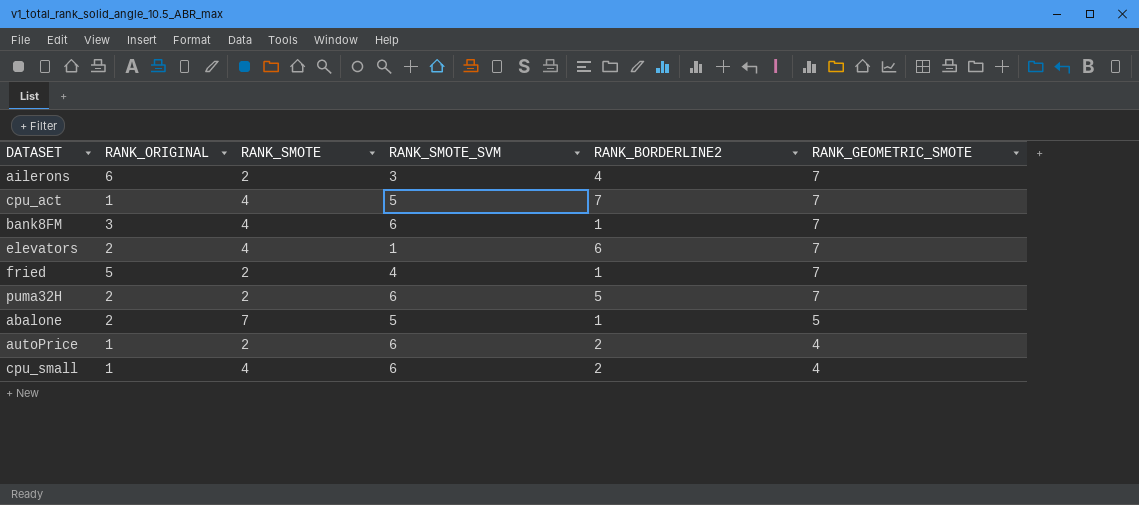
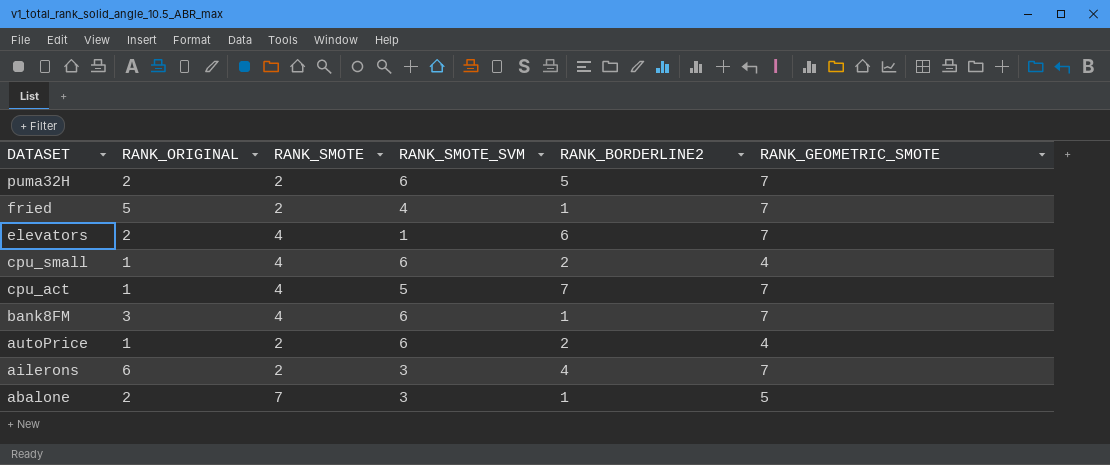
row order: RANK_GEOMETRIC_SMOTE descending -> DATASET descending
abalone | RANK_SMOTE_SVM: 5 -> 3

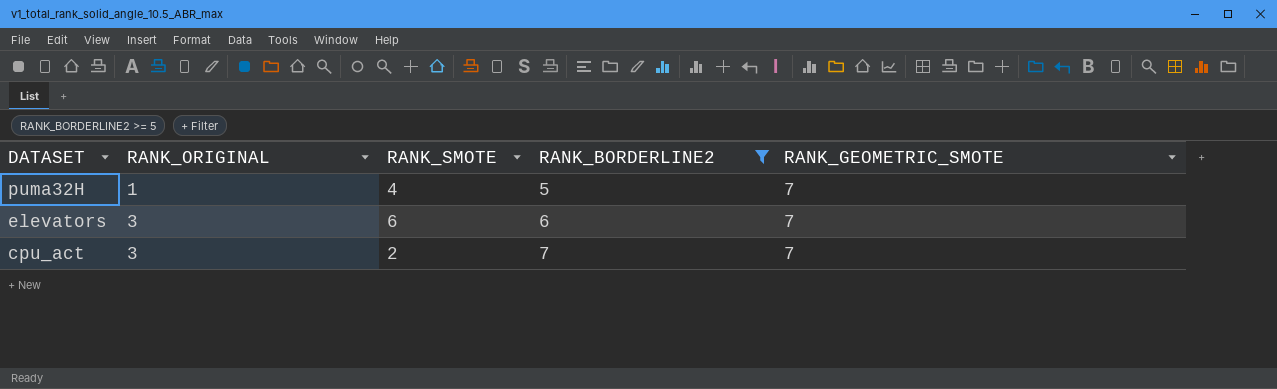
filter: none -> RANK_BORDERLINE2 >= 5
column RANK_SMOTE_SVM | position: 4 -> none
puma32H | RANK_ORIGINAL: 2 -> 1
puma32H | RANK_SMOTE: 2 -> 4
elevators | RANK_ORIGINAL: 2 -> 3
elevators | RANK_SMOTE: 4 -> 6
cpu_act | RANK_ORIGINAL: 1 -> 3
cpu_act | RANK_SMOTE: 4 -> 2

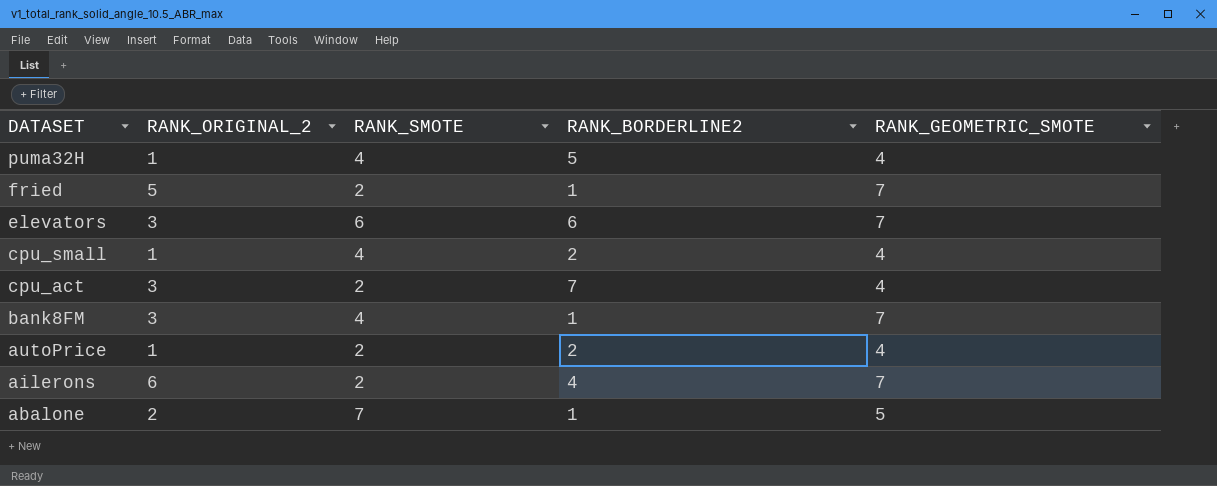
filter: RANK_BORDERLINE2 >= 5 -> none
column name: RANK_ORIGINAL -> RANK_ORIGINAL_2
puma32H | RANK_GEOMETRIC_SMOTE: 7 -> 4
cpu_act | RANK_GEOMETRIC_SMOTE: 7 -> 4

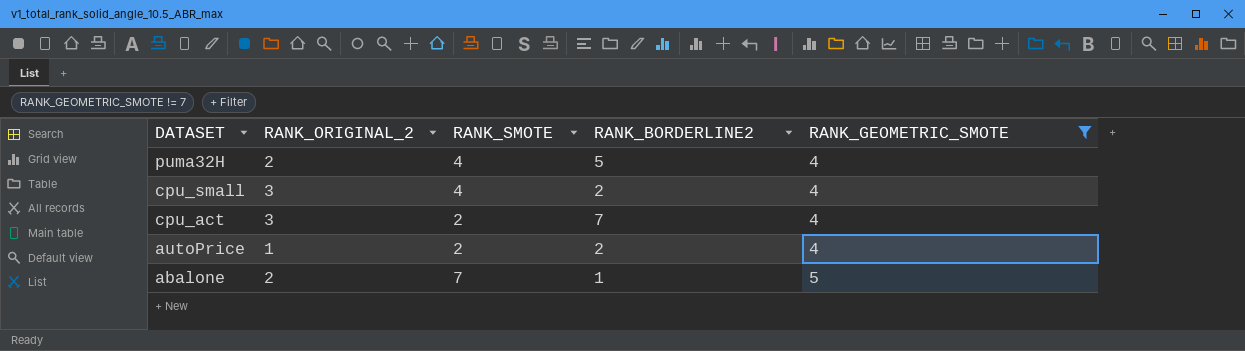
filter: none -> RANK_GEOMETRIC_SMOTE != 7
puma32H | RANK_ORIGINAL_2: 1 -> 2
cpu_small | RANK_ORIGINAL_2: 1 -> 3

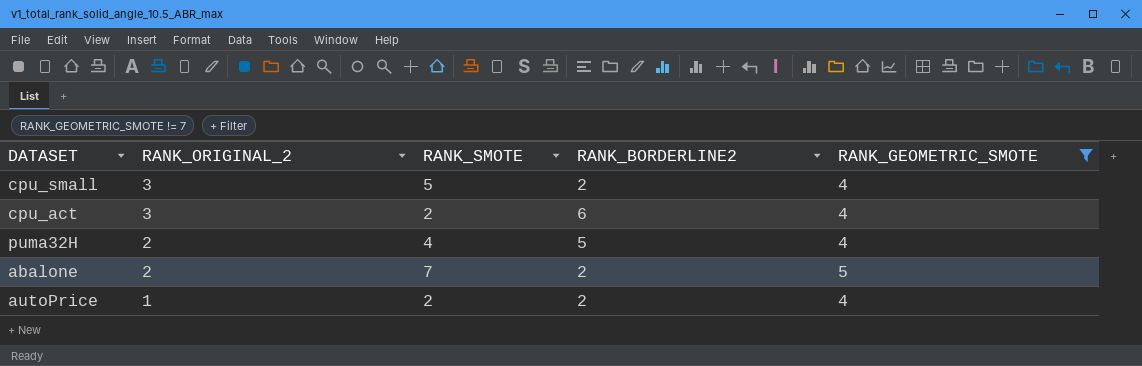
row order: DATASET descending -> RANK_ORIGINAL_2 descending
cpu_small | RANK_SMOTE: 4 -> 5
cpu_act | RANK_BORDERLINE2: 7 -> 6
abalone | RANK_BORDERLINE2: 1 -> 2

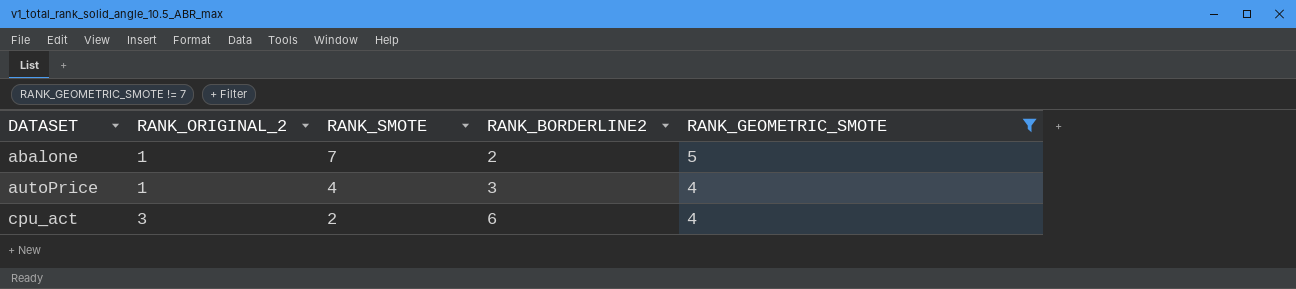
row order: RANK_ORIGINAL_2 descending -> DATASET ascending
row cpu_small: 3 | 5 | 2 | 4 -> none
row puma32H: 2 | 4 | 5 | 4 -> none
abalone | RANK_ORIGINAL_2: 2 -> 1
autoPrice | RANK_SMOTE: 2 -> 4
autoPrice | RANK_BORDERLINE2: 2 -> 3

